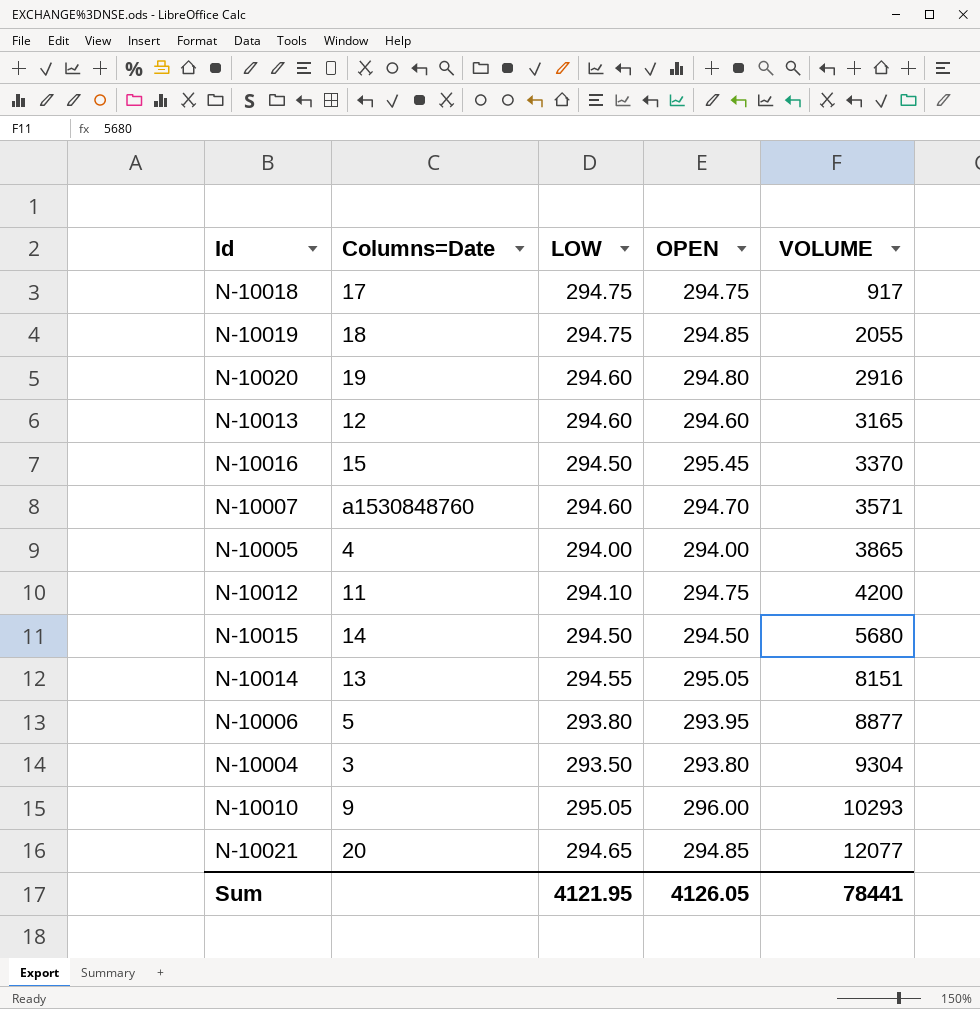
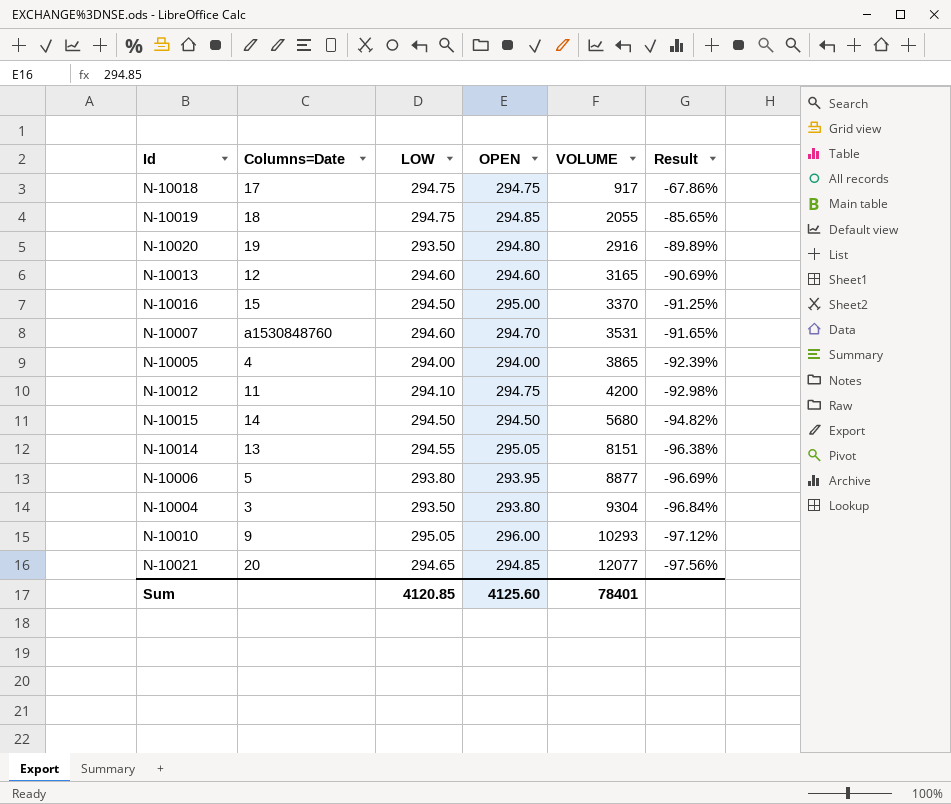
column Result | formula: none -> ([OPEN] - [VOLUME]) / [VOLUME]
N-10020 | LOW: 294.60 -> 293.50
N-10016 | OPEN: 295.45 -> 295.00
N-10007 | VOLUME: 3571 -> 3531
Sum | LOW: 4121.95 -> 4120.85
Sum | OPEN: 4126.05 -> 4125.60
Sum | VOLUME: 78441 -> 78401

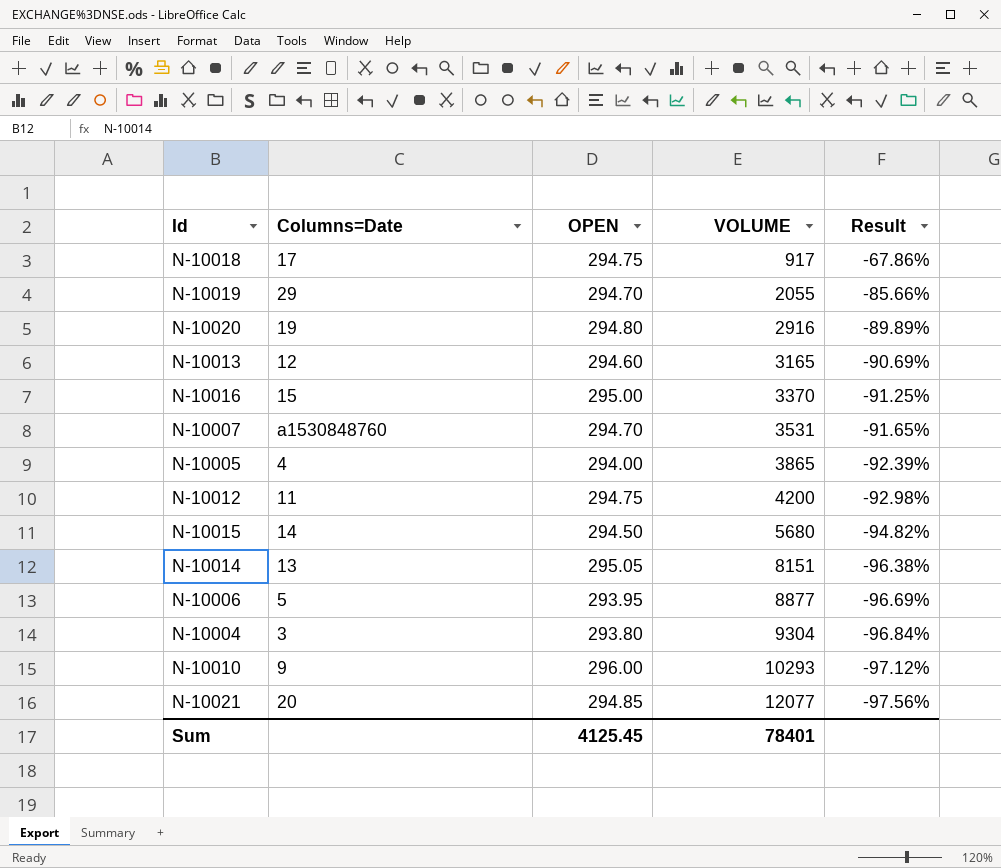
column LOW | position: 3 -> none
N-10019 | Columns=Date: 18 -> 29
N-10019 | OPEN: 294.85 -> 294.70
N-10019 | Result: -85.65% -> -85.66%
Sum | OPEN: 4125.60 -> 4125.45

